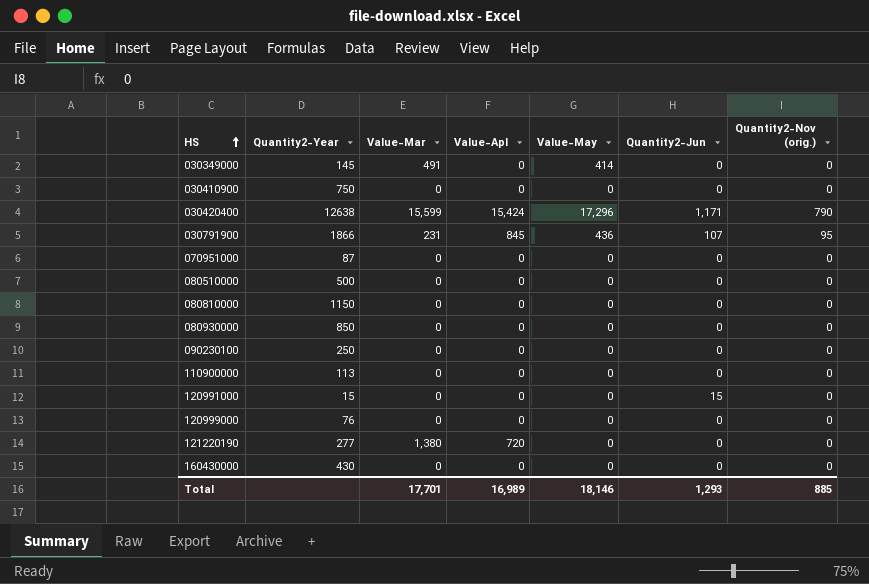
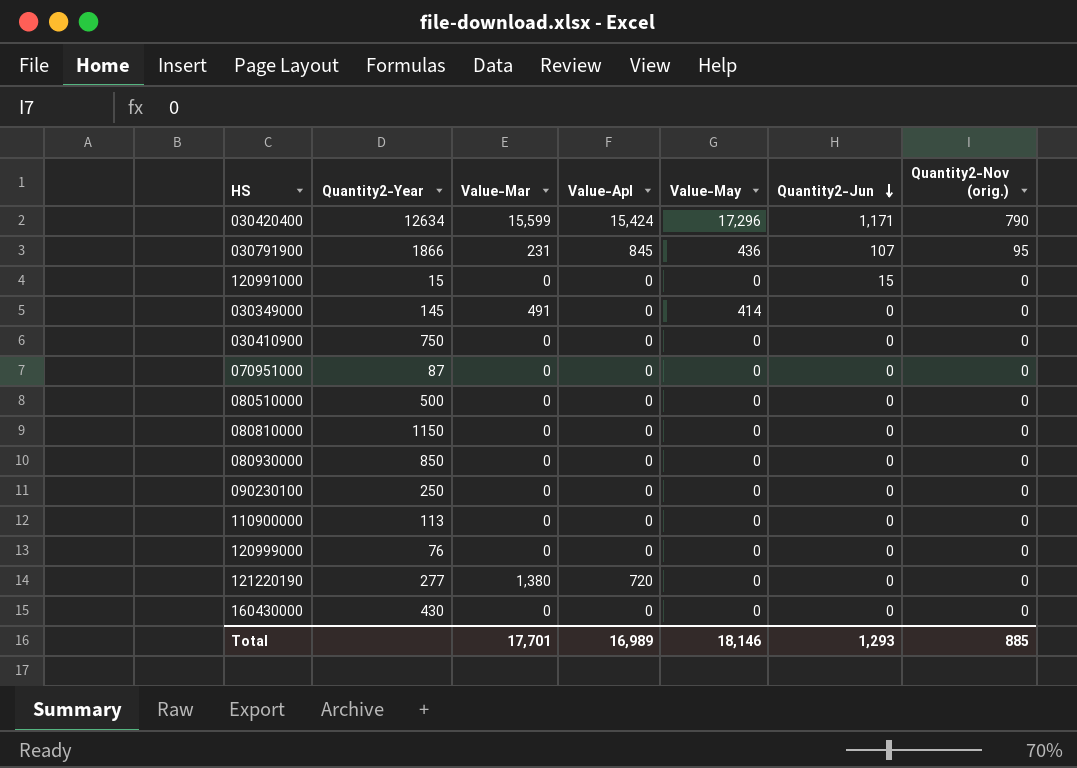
row order: HS ascending -> Quantity2-Jun descending
030420400 | Quantity2-Year: 12638 -> 12634

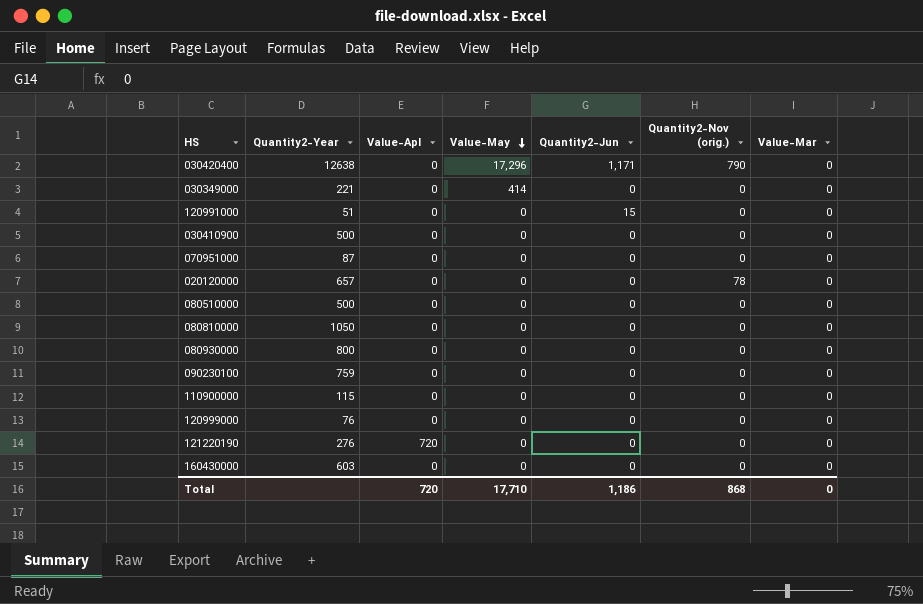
row order: Quantity2-Jun descending -> Value-May descending
column Value-Mar | position: 3 -> 7
row 030791900: 1866 | 231 | 845 | 436 | 107 | 95 -> none
030420400 | Quantity2-Year: 12634 -> 12638
030420400 | Value-Apl: 15,424 -> 0
030420400 | Value-Mar: 15,599 -> 0
030349000 | Quantity2-Year: 145 -> 221
030349000 | Value-Mar: 491 -> 0
120991000 | Quantity2-Year: 15 -> 51
030410900 | Quantity2-Year: 750 -> 500
row 020120000: none -> 657 | 0 | 0 | 0 | 78 | 0
080810000 | Quantity2-Year: 1150 -> 1050
080930000 | Quantity2-Year: 850 -> 800
090230100 | Quantity2-Year: 250 -> 759
110900000 | Quantity2-Year: 113 -> 115
121220190 | Quantity2-Year: 277 -> 276
121220190 | Value-Mar: 1,380 -> 0
160430000 | Quantity2-Year: 430 -> 603
Total | Value-Apl: 16,989 -> 720
Total | Value-May: 18,146 -> 17,710
Total | Quantity2-Jun: 1,293 -> 1,186
Total | Quantity2-Nov (orig.): 885 -> 868
Total | Value-Mar: 17,701 -> 0

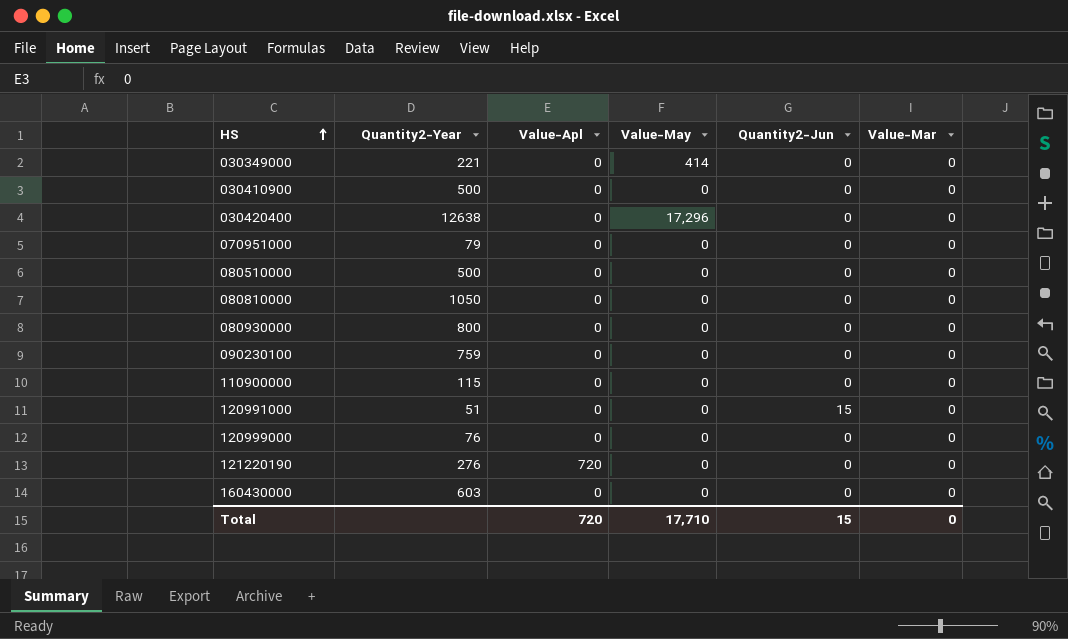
row order: Value-May descending -> HS ascending
column Quantity2-Nov (orig.) | position: 6 -> none
row 020120000: 657 | 0 | 0 | 0 | 78 | 0 -> none
030420400 | Quantity2-Jun: 1,171 -> 0
070951000 | Quantity2-Year: 87 -> 79
Total | Quantity2-Jun: 1,186 -> 15

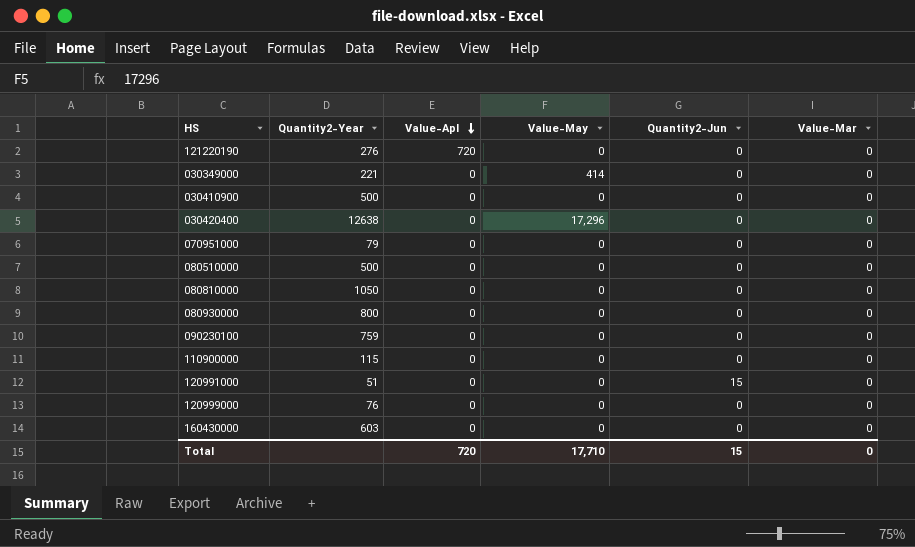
row order: HS ascending -> Value-Apl descending

